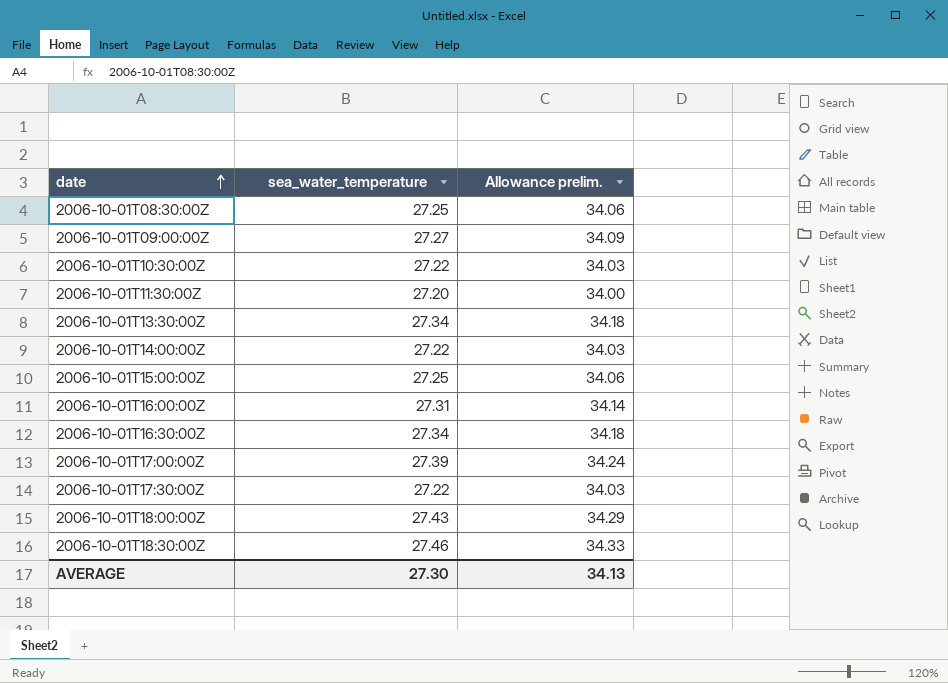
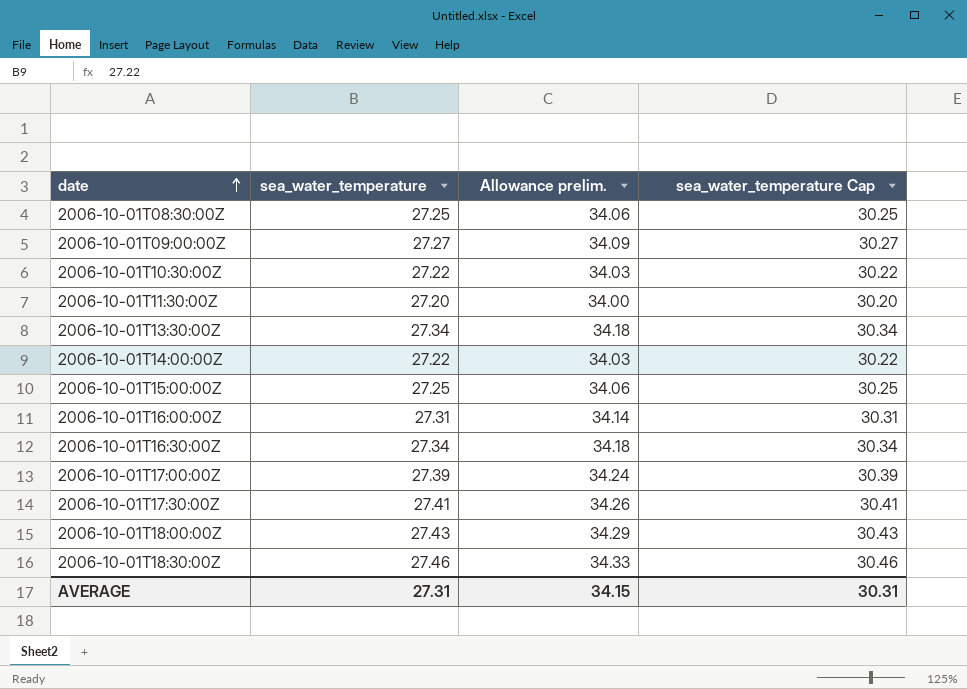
column sea_water_temperature Cap | formula: none -> [sea_water_temperature] + 3
2006-10-01T17:30:00Z | sea_water_temperature: 27.22 -> 27.41
2006-10-01T17:30:00Z | Allowance prelim.: 34.03 -> 34.26
AVERAGE | sea_water_temperature: 27.30 -> 27.31
AVERAGE | Allowance prelim.: 34.13 -> 34.15

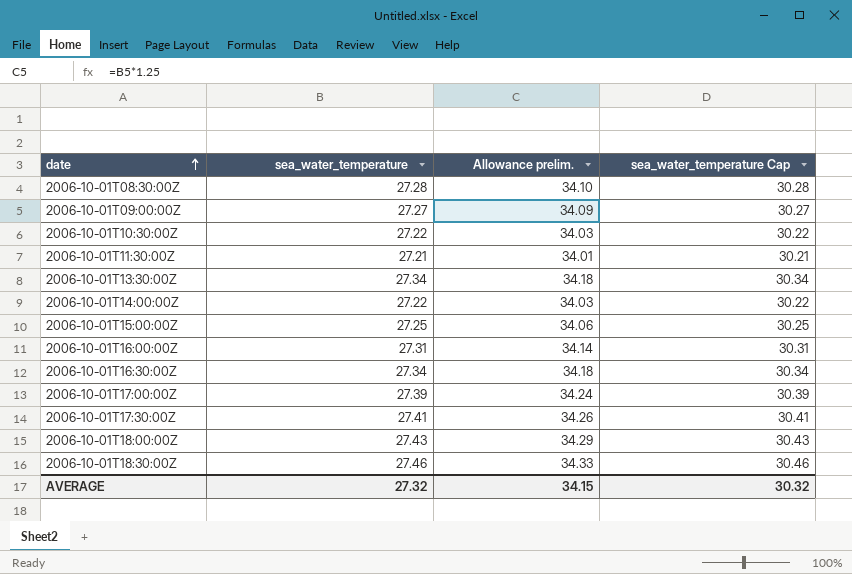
2006-10-01T08:30:00Z | sea_water_temperature: 27.25 -> 27.28
2006-10-01T08:30:00Z | Allowance prelim.: 34.06 -> 34.10
2006-10-01T08:30:00Z | sea_water_temperature Cap: 30.25 -> 30.28
2006-10-01T11:30:00Z | sea_water_temperature: 27.20 -> 27.21
2006-10-01T11:30:00Z | Allowance prelim.: 34.00 -> 34.01
2006-10-01T11:30:00Z | sea_water_temperature Cap: 30.20 -> 30.21
AVERAGE | sea_water_temperature: 27.31 -> 27.32
AVERAGE | sea_water_temperature Cap: 30.31 -> 30.32

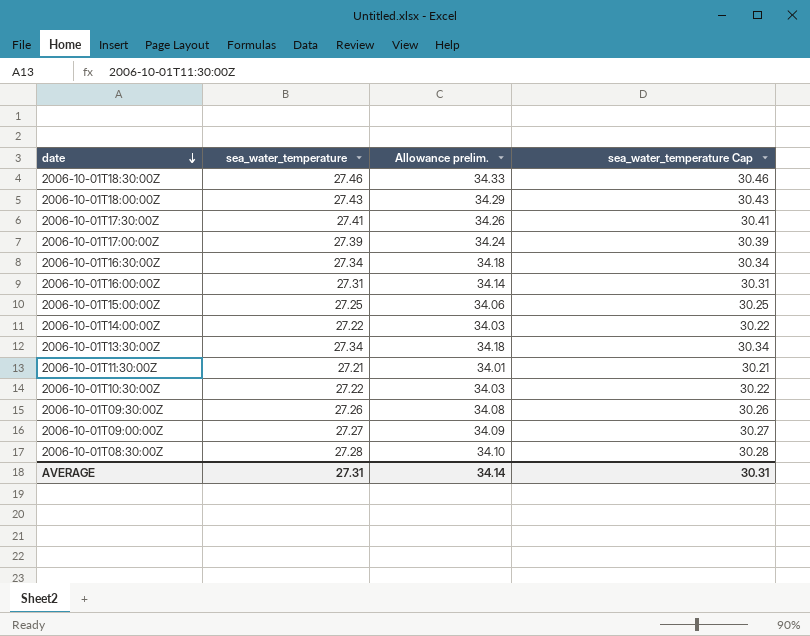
row order: date ascending -> date descending
row 2006-10-01T09:30:00Z: none -> 27.26 | 34.08 | 30.26
AVERAGE | sea_water_temperature: 27.32 -> 27.31
AVERAGE | Allowance prelim.: 34.15 -> 34.14
AVERAGE | sea_water_temperature Cap: 30.32 -> 30.31

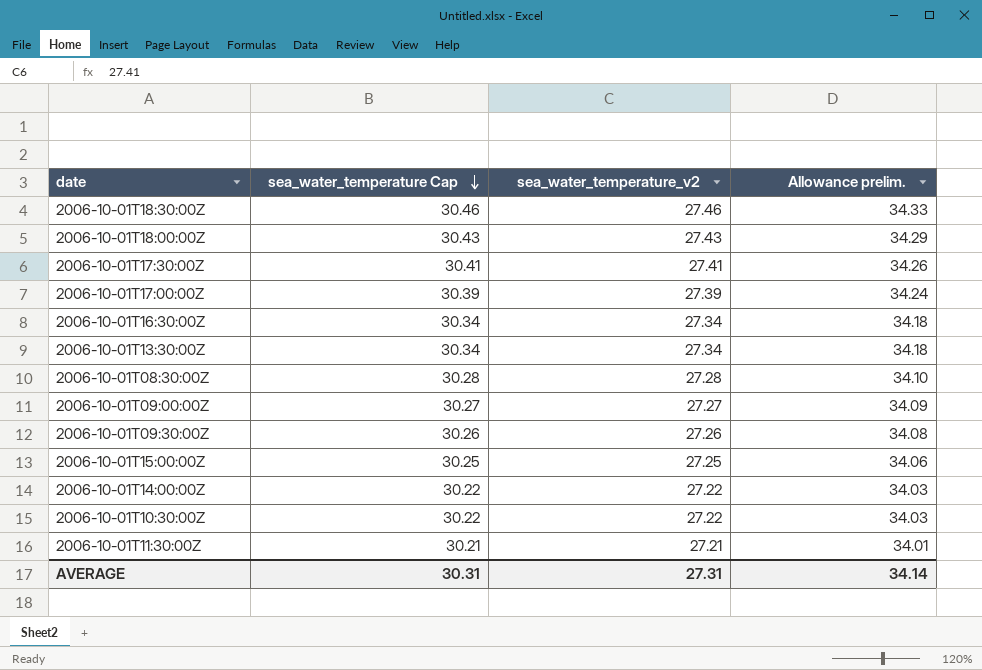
row order: date descending -> sea_water_temperature Cap descending
column sea_water_temperature Cap | position: 4 -> 2
column name: sea_water_temperature -> sea_water_temperature_v2
row 2006-10-01T16:00:00Z: 27.31 | 34.14 | 30.31 -> none

